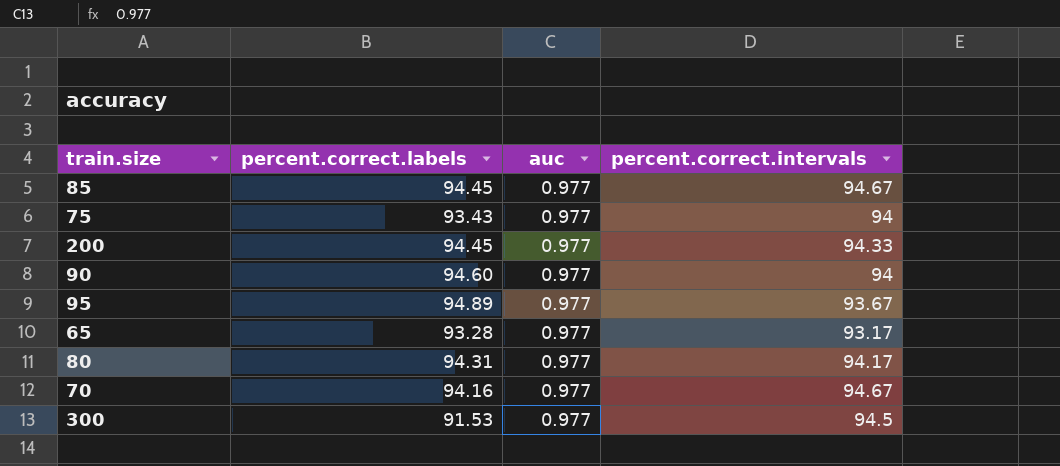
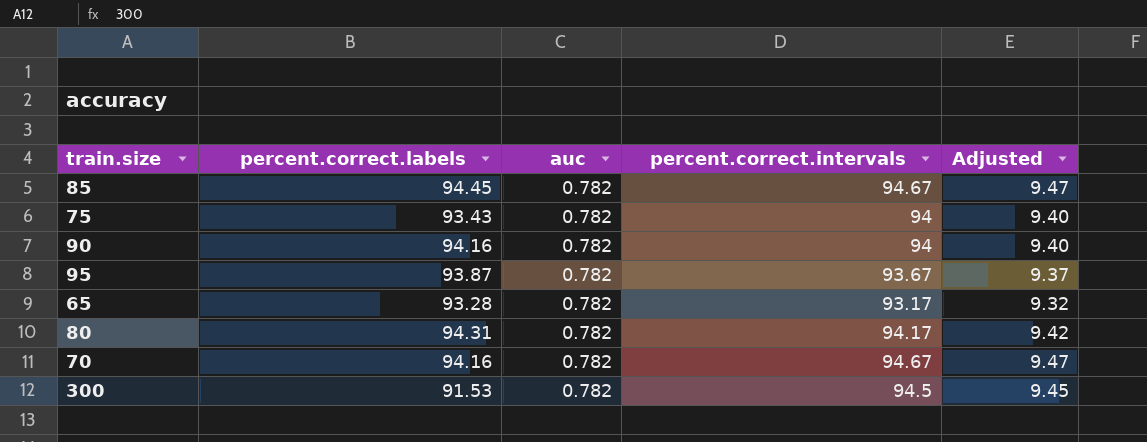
column Adjusted | formula: none -> [percent.correct.intervals] * 0.1
row 200: 94.45 | 0.977 | 94.33 -> none
85 | auc: 0.977 -> 0.782
75 | auc: 0.977 -> 0.782
90 | percent.correct.labels: 94.60 -> 94.16
90 | auc: 0.977 -> 0.782
95 | percent.correct.labels: 94.89 -> 93.87
95 | auc: 0.977 -> 0.782
65 | auc: 0.977 -> 0.782
80 | auc: 0.977 -> 0.782
70 | auc: 0.977 -> 0.782
300 | auc: 0.977 -> 0.782

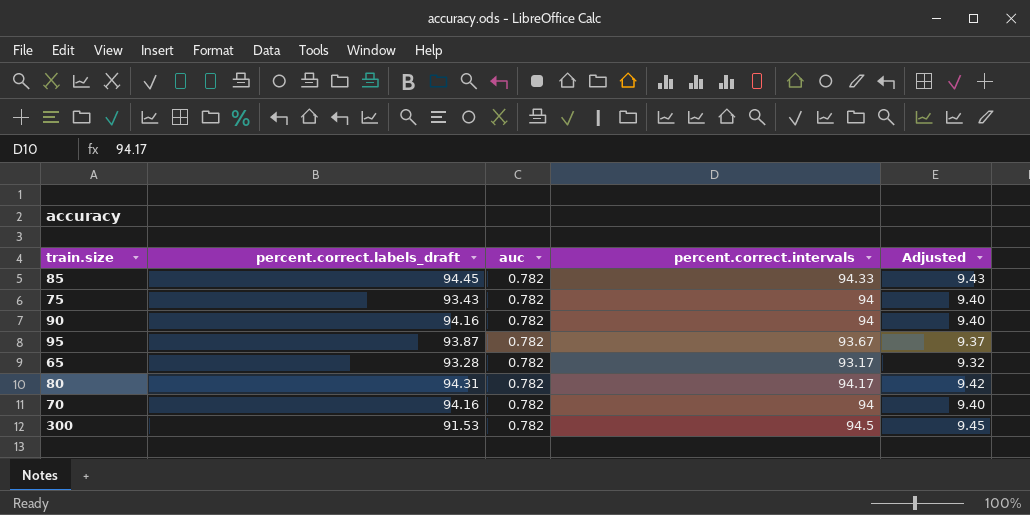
column name: percent.correct.labels -> percent.correct.labels_draft
85 | percent.correct.intervals: 94.67 -> 94.33
85 | Adjusted: 9.47 -> 9.43
70 | percent.correct.intervals: 94.67 -> 94
70 | Adjusted: 9.47 -> 9.40

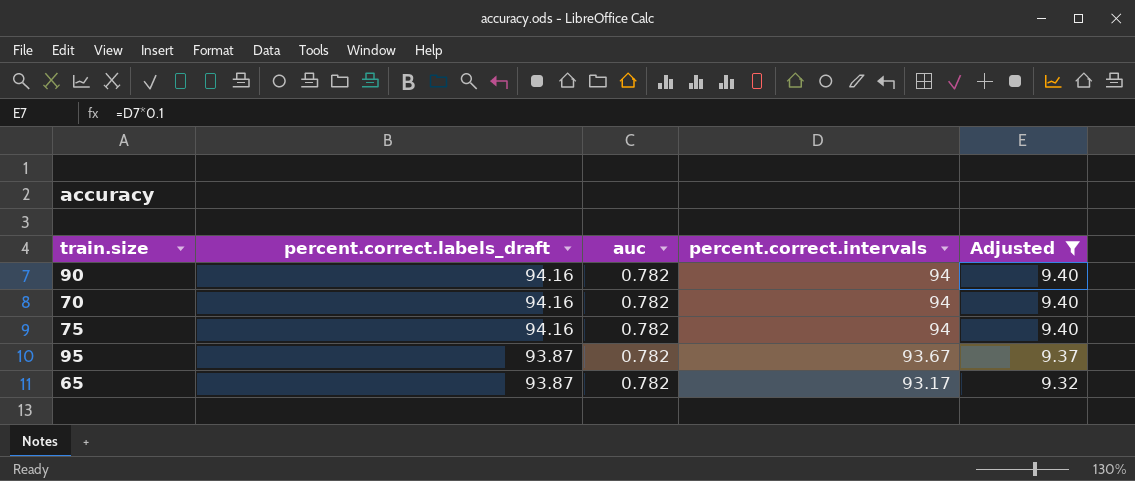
filter: none -> Adjusted <= 9.40
row order: none -> percent.correct.labels_draft descending
75 | percent.correct.labels_draft: 93.43 -> 94.16
65 | percent.correct.labels_draft: 93.28 -> 93.87

